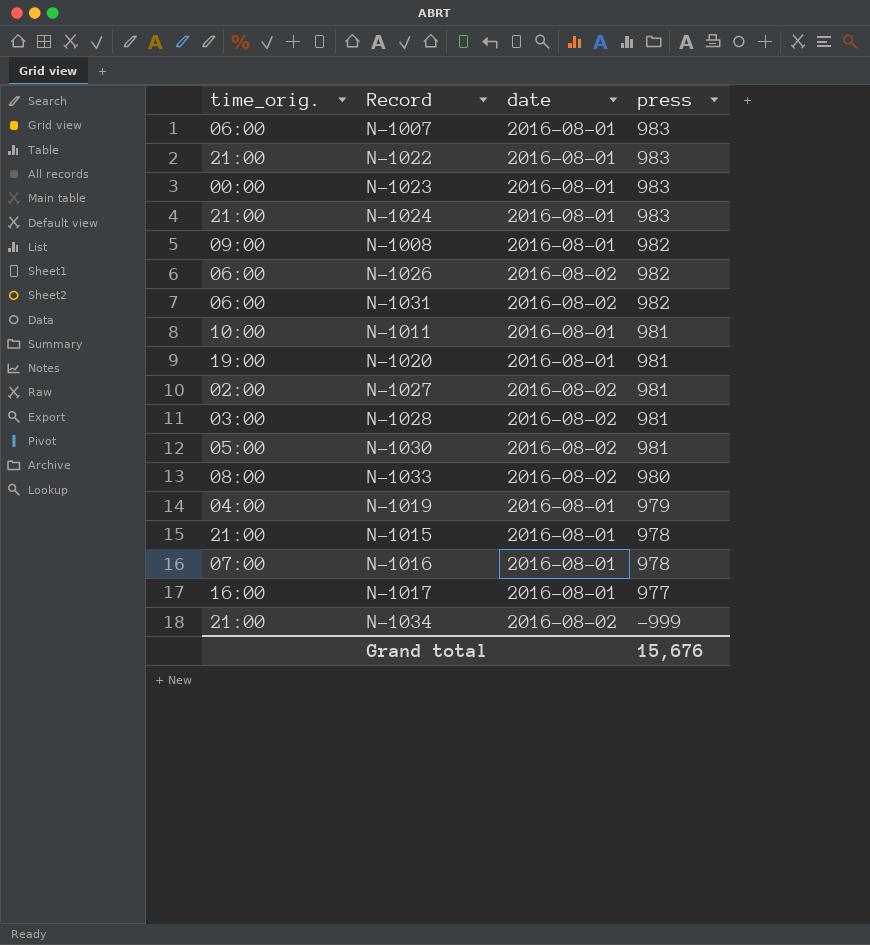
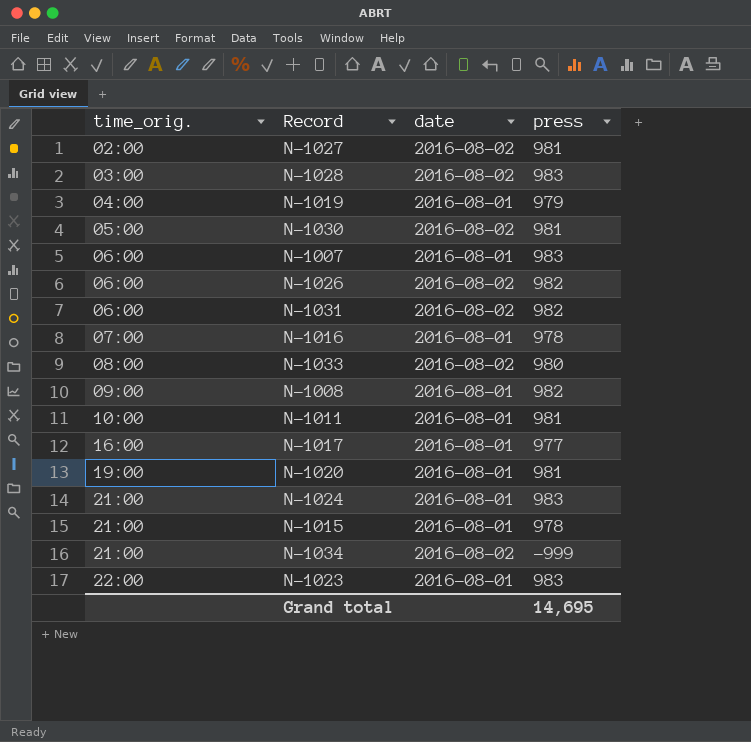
row order: press descending -> time_orig. ascending
row N-1022: 21:00 | 2016-08-01 | 983 -> none
N-1028 | press: 981 -> 983
N-1023 | time_orig.: 00:00 -> 22:00
Grand total | press: 15,676 -> 14,695

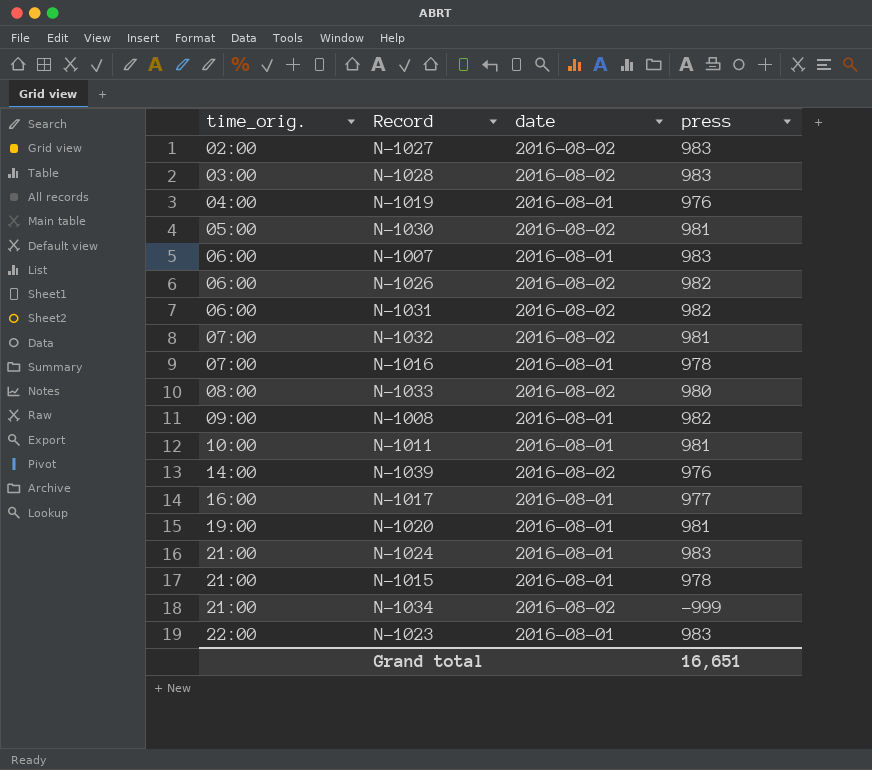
N-1027 | press: 981 -> 983
N-1019 | press: 979 -> 976
row N-1032: none -> 07:00 | 2016-08-02 | 981
row N-1039: none -> 14:00 | 2016-08-02 | 976
Grand total | press: 14,695 -> 16,651

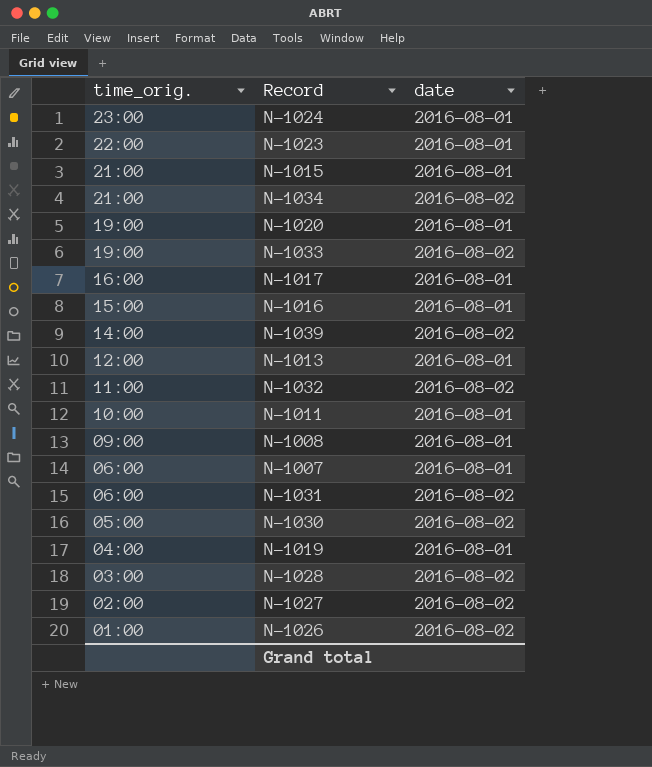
row order: time_orig. ascending -> time_orig. descending
column press | position: 4 -> none
N-1024 | time_orig.: 21:00 -> 23:00
N-1033 | time_orig.: 08:00 -> 19:00
N-1016 | time_orig.: 07:00 -> 15:00
row N-1013: none -> 12:00 | 2016-08-01
N-1032 | time_orig.: 07:00 -> 11:00
N-1026 | time_orig.: 06:00 -> 01:00

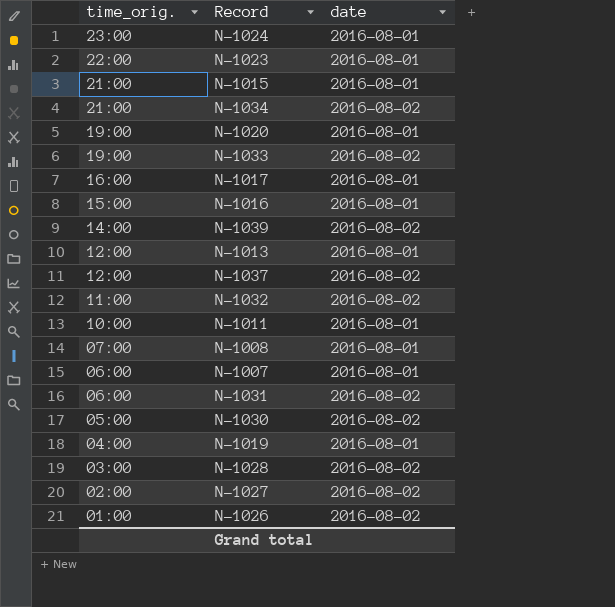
row N-1037: none -> 12:00 | 2016-08-02
N-1008 | time_orig.: 09:00 -> 07:00

